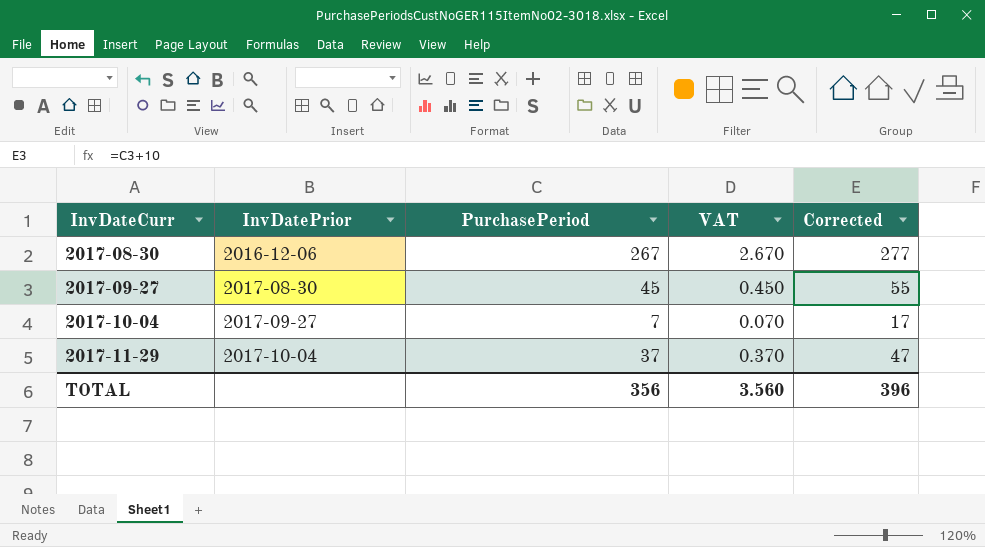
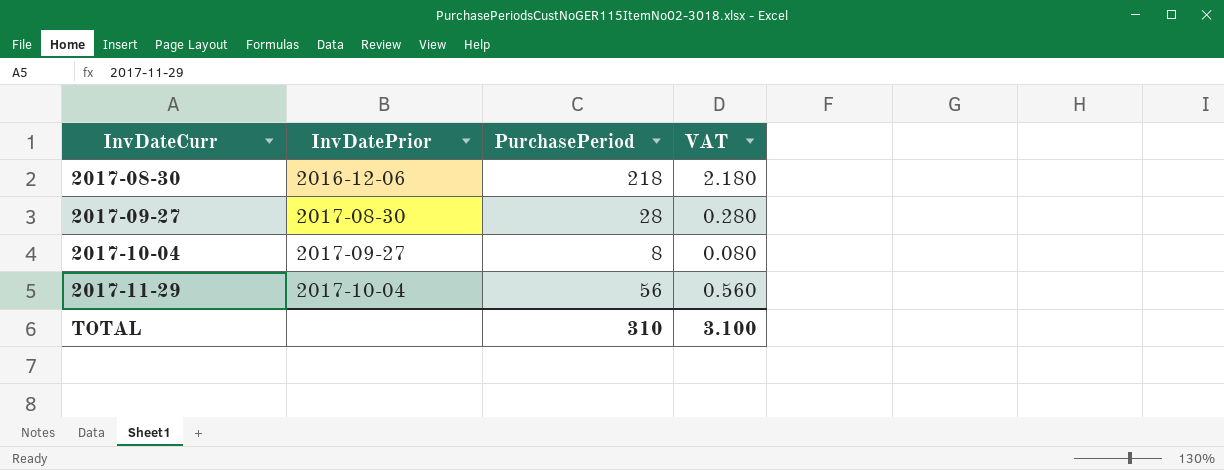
column Corrected | formula: [PurchasePeriod] + 10 -> none
2017-08-30 | PurchasePeriod: 267 -> 218
2017-08-30 | VAT: 2.670 -> 2.180
2017-09-27 | PurchasePeriod: 45 -> 28
2017-09-27 | VAT: 0.450 -> 0.280
2017-10-04 | PurchasePeriod: 7 -> 8
2017-10-04 | VAT: 0.070 -> 0.080
2017-11-29 | PurchasePeriod: 37 -> 56
2017-11-29 | VAT: 0.370 -> 0.560
TOTAL | PurchasePeriod: 356 -> 310
TOTAL | VAT: 3.560 -> 3.100

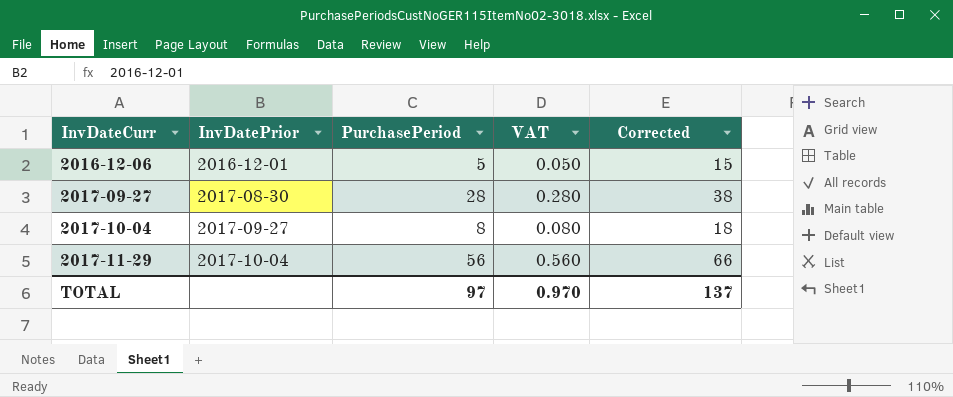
column Corrected | formula: none -> [PurchasePeriod] + 10
row 2017-08-30: 2016-12-06 | 218 | 2.180 -> none
row 2016-12-06: none -> 2016-12-01 | 5 | 0.050 | 15
TOTAL | PurchasePeriod: 310 -> 97
TOTAL | VAT: 3.100 -> 0.970

